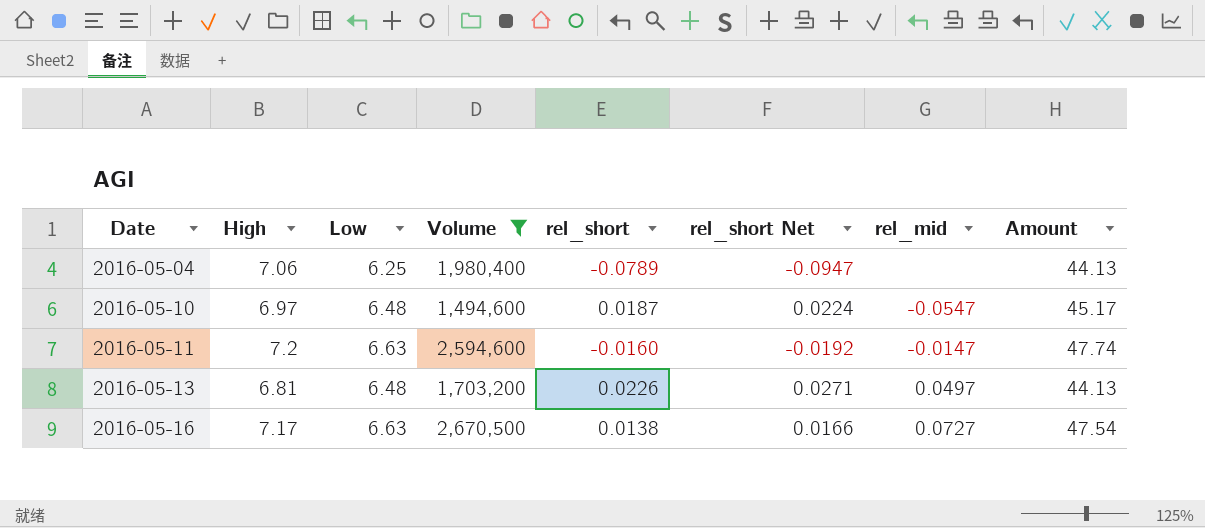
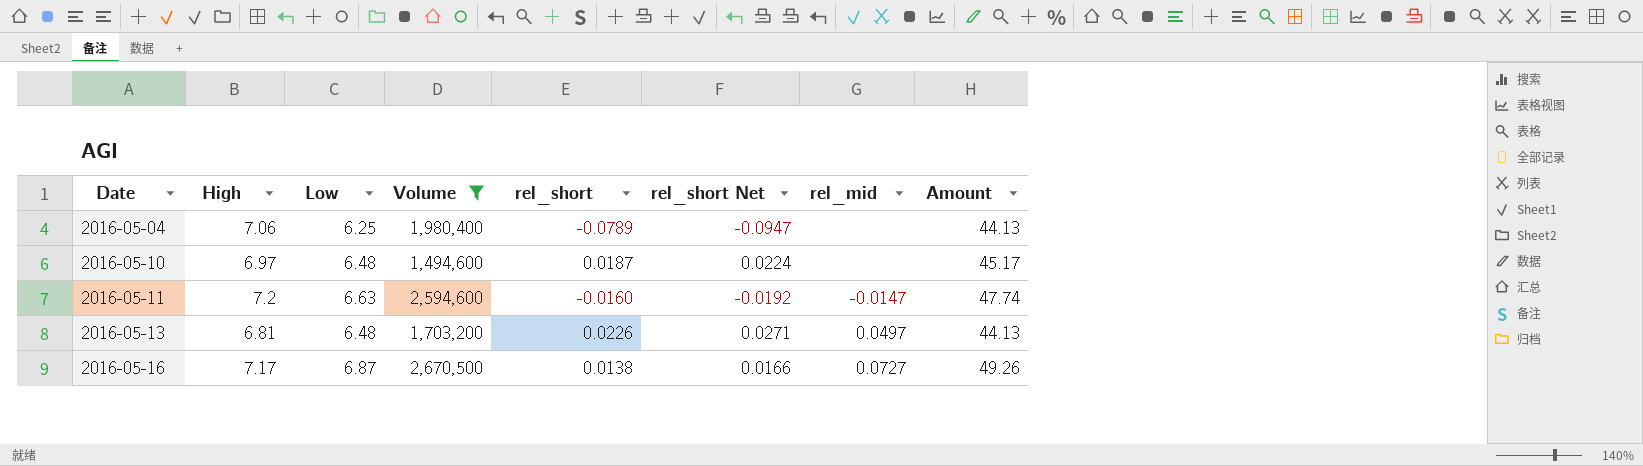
2016-05-10 | rel_mid: -0.0547 -> none
2016-05-16 | Low: 6.63 -> 6.87
2016-05-16 | Amount: 47.54 -> 49.26

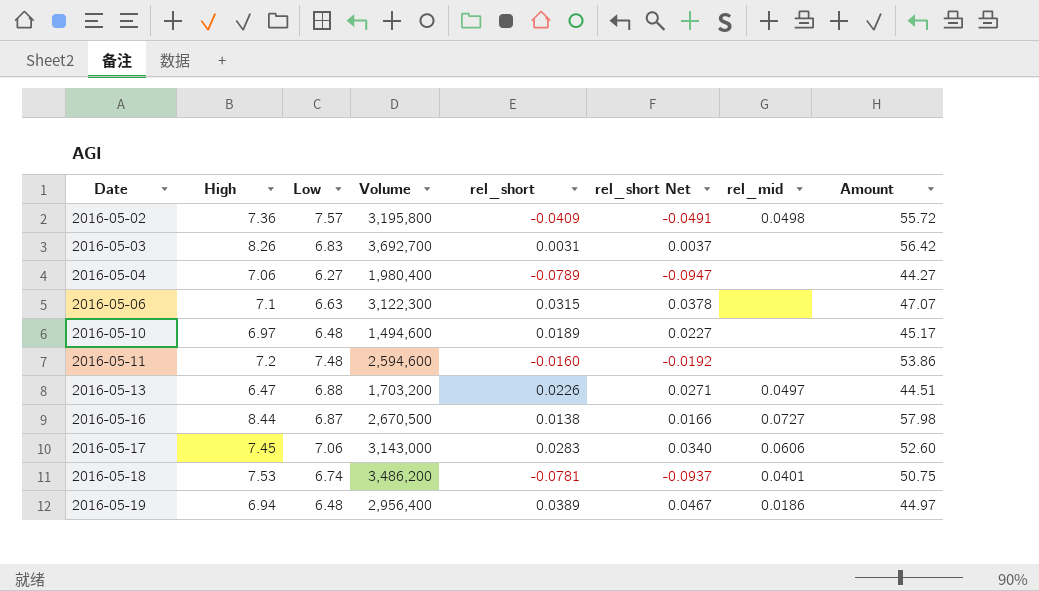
filter: Volume <= 2,670,500 -> none
2016-05-04 | Low: 6.25 -> 6.27
2016-05-04 | Amount: 44.13 -> 44.27
2016-05-10 | rel_short: 0.0187 -> 0.0189
2016-05-10 | rel_short Net: 0.0224 -> 0.0227
2016-05-11 | Low: 6.63 -> 7.48
2016-05-11 | rel_mid: -0.0147 -> none
2016-05-11 | Amount: 47.74 -> 53.86
2016-05-13 | High: 6.81 -> 6.47
2016-05-13 | Low: 6.48 -> 6.88
2016-05-13 | Amount: 44.13 -> 44.51
2016-05-16 | High: 7.17 -> 8.44
2016-05-16 | Amount: 49.26 -> 57.98

